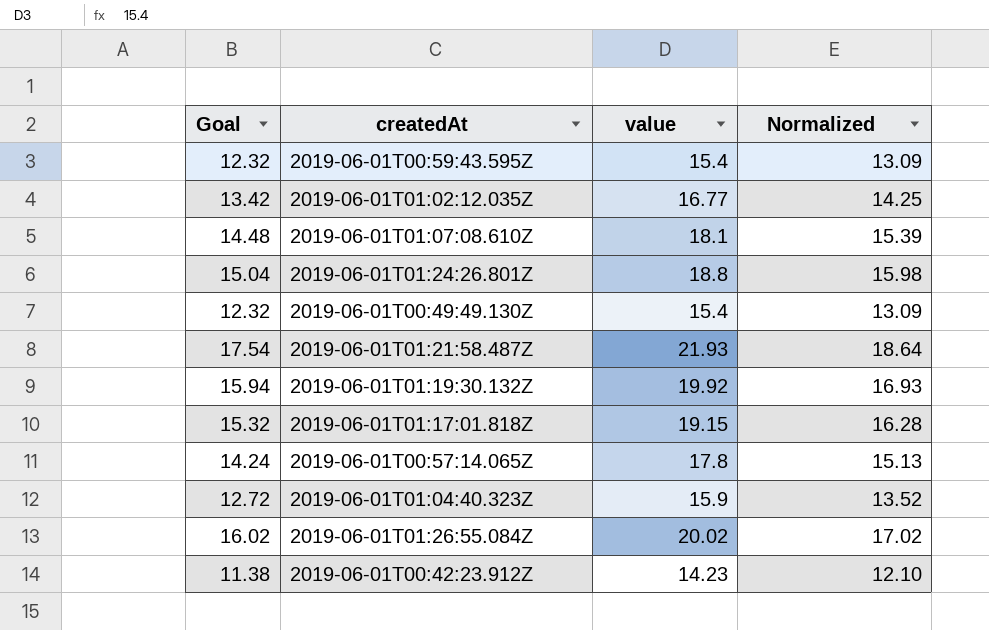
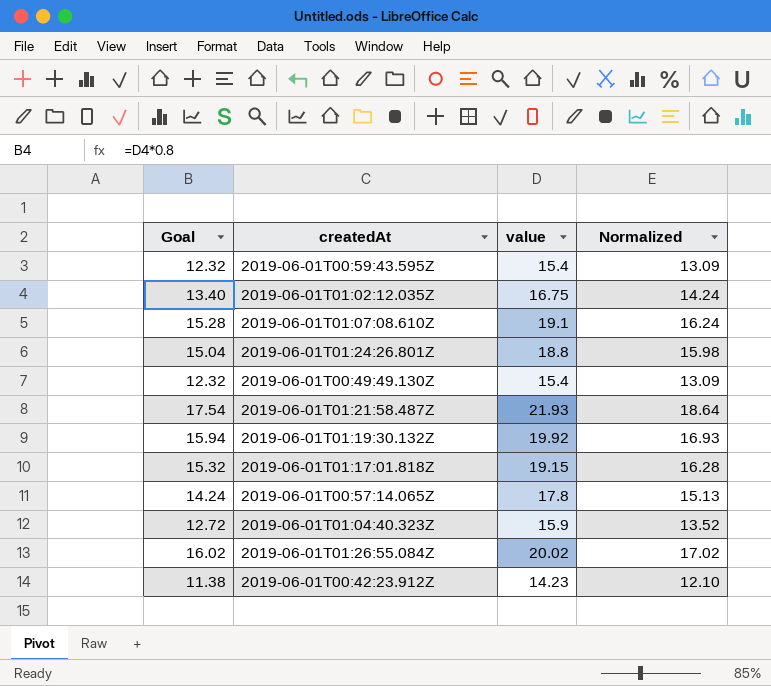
2019-06-01T01:02:12.035Z | Goal: 13.42 -> 13.40
2019-06-01T01:02:12.035Z | value: 16.77 -> 16.75
2019-06-01T01:02:12.035Z | Normalized: 14.25 -> 14.24
2019-06-01T01:07:08.610Z | Goal: 14.48 -> 15.28
2019-06-01T01:07:08.610Z | value: 18.1 -> 19.1
2019-06-01T01:07:08.610Z | Normalized: 15.39 -> 16.24

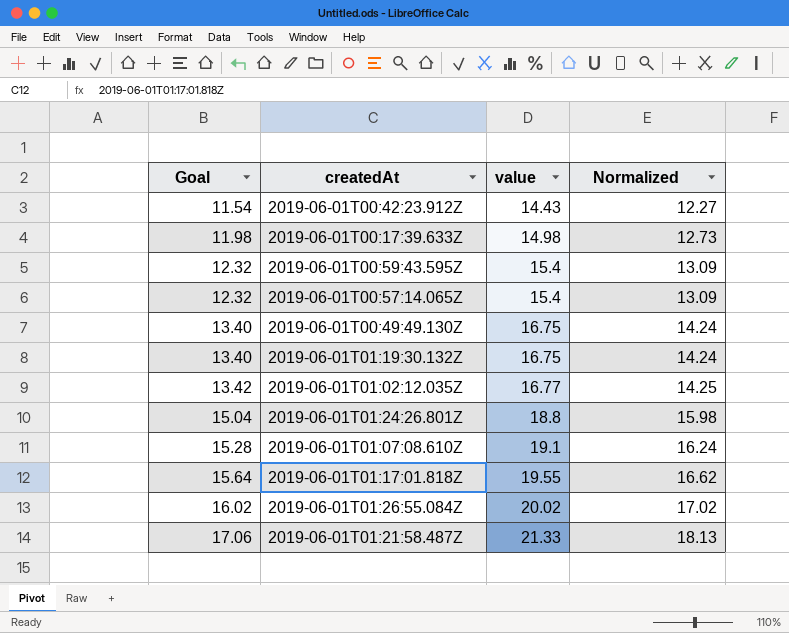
row order: none -> Goal ascending
row 2019-06-01T01:04:40.323Z: 12.72 | 15.9 | 13.52 -> none
2019-06-01T00:42:23.912Z | Goal: 11.38 -> 11.54
2019-06-01T00:42:23.912Z | value: 14.23 -> 14.43
2019-06-01T00:42:23.912Z | Normalized: 12.10 -> 12.27
row 2019-06-01T00:17:39.633Z: none -> 11.98 | 14.98 | 12.73
2019-06-01T00:57:14.065Z | Goal: 14.24 -> 12.32
2019-06-01T00:57:14.065Z | value: 17.8 -> 15.4
2019-06-01T00:57:14.065Z | Normalized: 15.13 -> 13.09
2019-06-01T00:49:49.130Z | Goal: 12.32 -> 13.40
2019-06-01T00:49:49.130Z | value: 15.4 -> 16.75
2019-06-01T00:49:49.130Z | Normalized: 13.09 -> 14.24
2019-06-01T01:19:30.132Z | Goal: 15.94 -> 13.40
2019-06-01T01:19:30.132Z | value: 19.92 -> 16.75
2019-06-01T01:19:30.132Z | Normalized: 16.93 -> 14.24
2019-06-01T01:02:12.035Z | Goal: 13.40 -> 13.42
2019-06-01T01:02:12.035Z | value: 16.75 -> 16.77
2019-06-01T01:02:12.035Z | Normalized: 14.24 -> 14.25
2019-06-01T01:17:01.818Z | Goal: 15.32 -> 15.64
2019-06-01T01:17:01.818Z | value: 19.15 -> 19.55
2019-06-01T01:17:01.818Z | Normalized: 16.28 -> 16.62
2019-06-01T01:21:58.487Z | Goal: 17.54 -> 17.06
2019-06-01T01:21:58.487Z | value: 21.93 -> 21.33
2019-06-01T01:21:58.487Z | Normalized: 18.64 -> 18.13

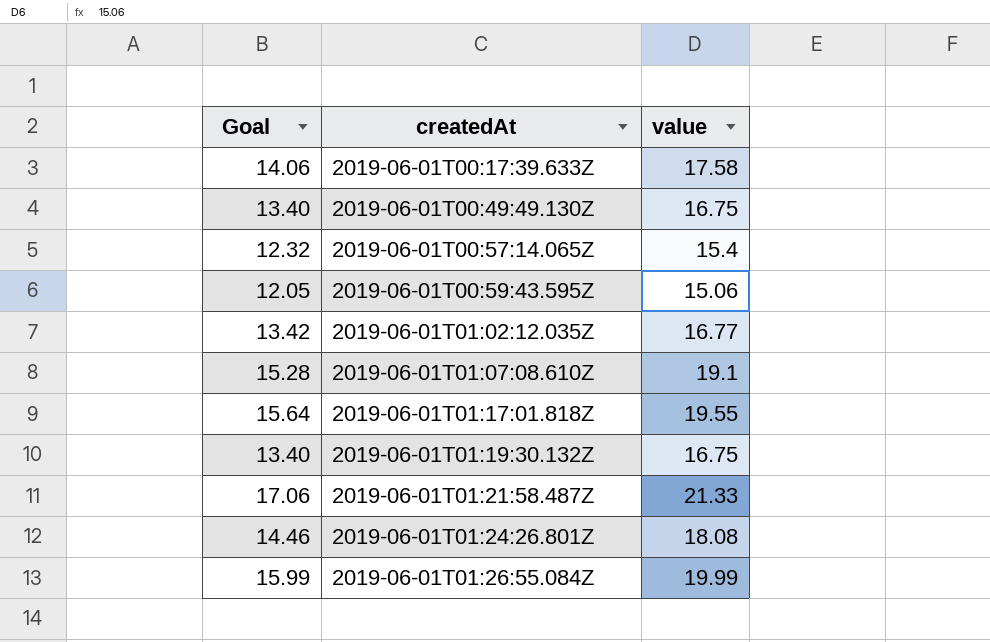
row order: Goal ascending -> createdAt ascending
column Normalized | formula: [value] * 0.85 -> none
row 2019-06-01T00:42:23.912Z: 11.54 | 14.43 | 12.27 -> none
2019-06-01T00:17:39.633Z | Goal: 11.98 -> 14.06
2019-06-01T00:17:39.633Z | value: 14.98 -> 17.58
2019-06-01T00:59:43.595Z | Goal: 12.32 -> 12.05
2019-06-01T00:59:43.595Z | value: 15.4 -> 15.06
2019-06-01T01:24:26.801Z | Goal: 15.04 -> 14.46
2019-06-01T01:24:26.801Z | value: 18.8 -> 18.08
2019-06-01T01:26:55.084Z | Goal: 16.02 -> 15.99
2019-06-01T01:26:55.084Z | value: 20.02 -> 19.99

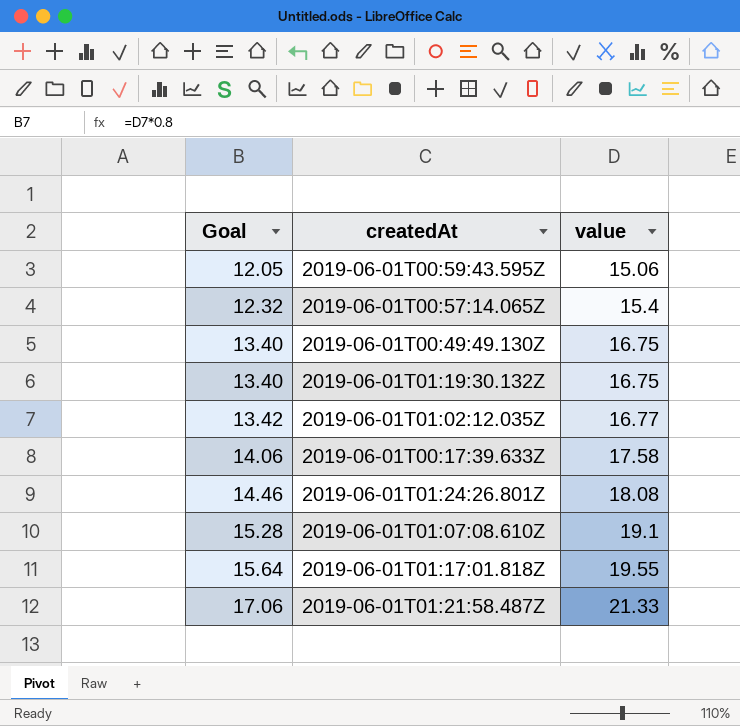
row order: createdAt ascending -> Goal ascending
row 2019-06-01T01:26:55.084Z: 15.99 | 19.99 -> none

